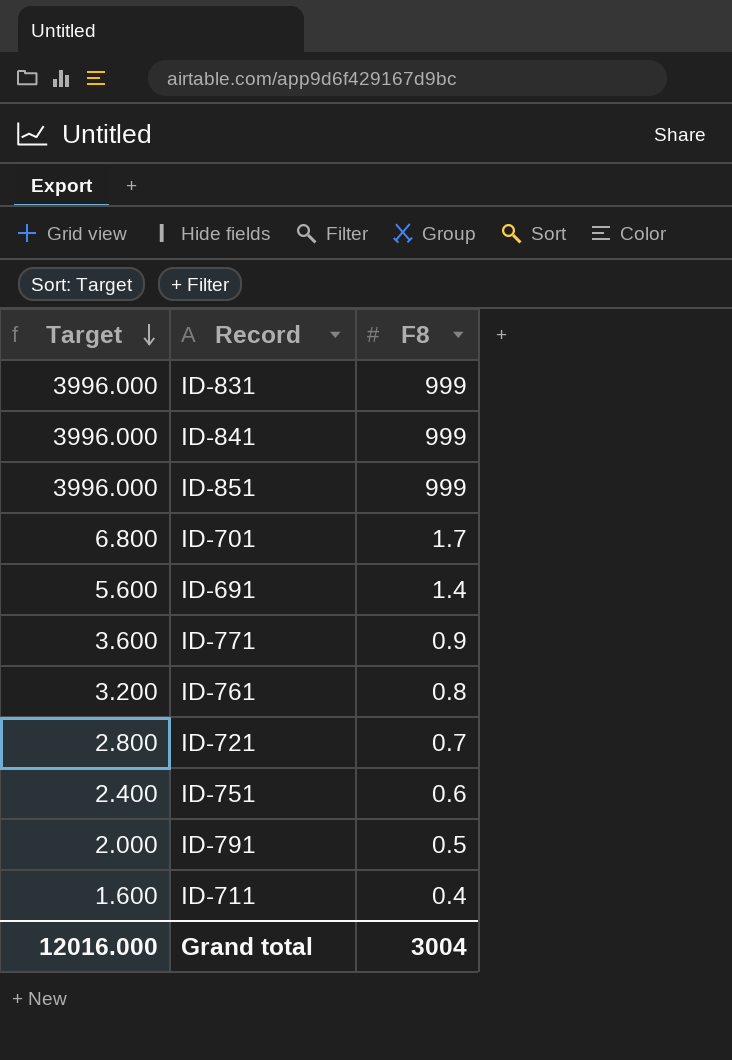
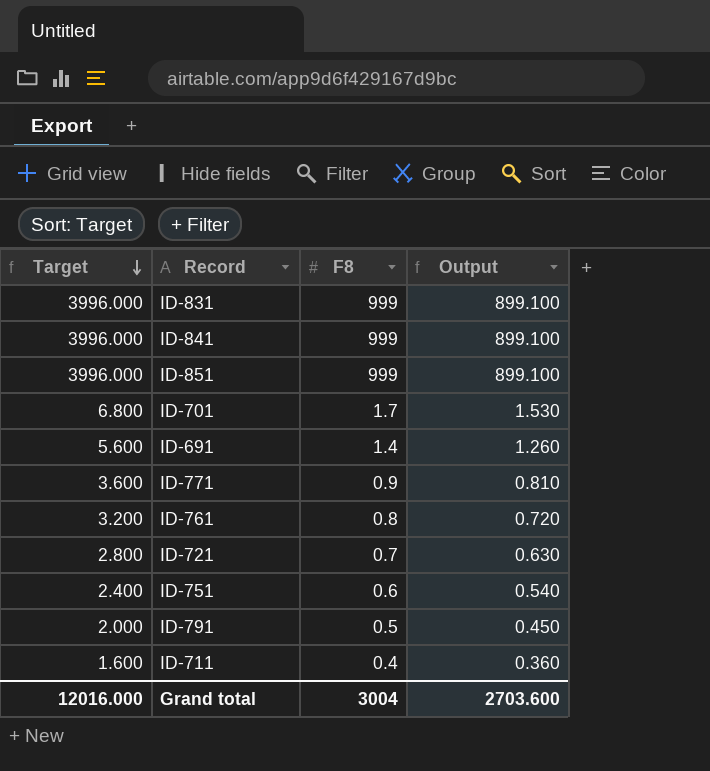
column Output | formula: none -> [F8] * 0.9

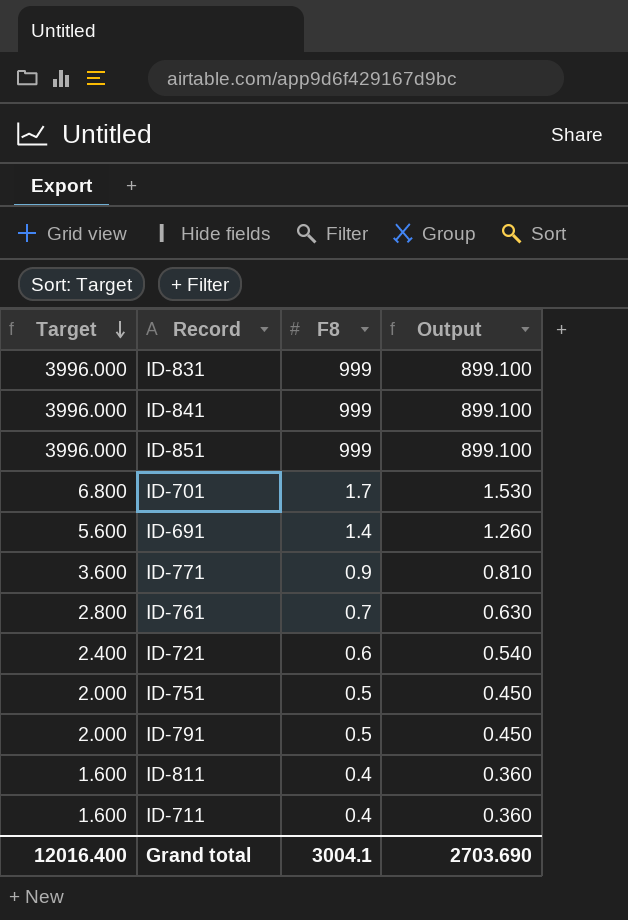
ID-761 | Target: 3.200 -> 2.800
ID-761 | F8: 0.8 -> 0.7
ID-761 | Output: 0.720 -> 0.630
ID-721 | Target: 2.800 -> 2.400
ID-721 | F8: 0.7 -> 0.6
ID-721 | Output: 0.630 -> 0.540
ID-751 | Target: 2.400 -> 2.000
ID-751 | F8: 0.6 -> 0.5
ID-751 | Output: 0.540 -> 0.450
row ID-811: none -> 1.600 | 0.4 | 0.360
Grand total | Target: 12016.000 -> 12016.400
Grand total | F8: 3004 -> 3004.1
Grand total | Output: 2703.600 -> 2703.690

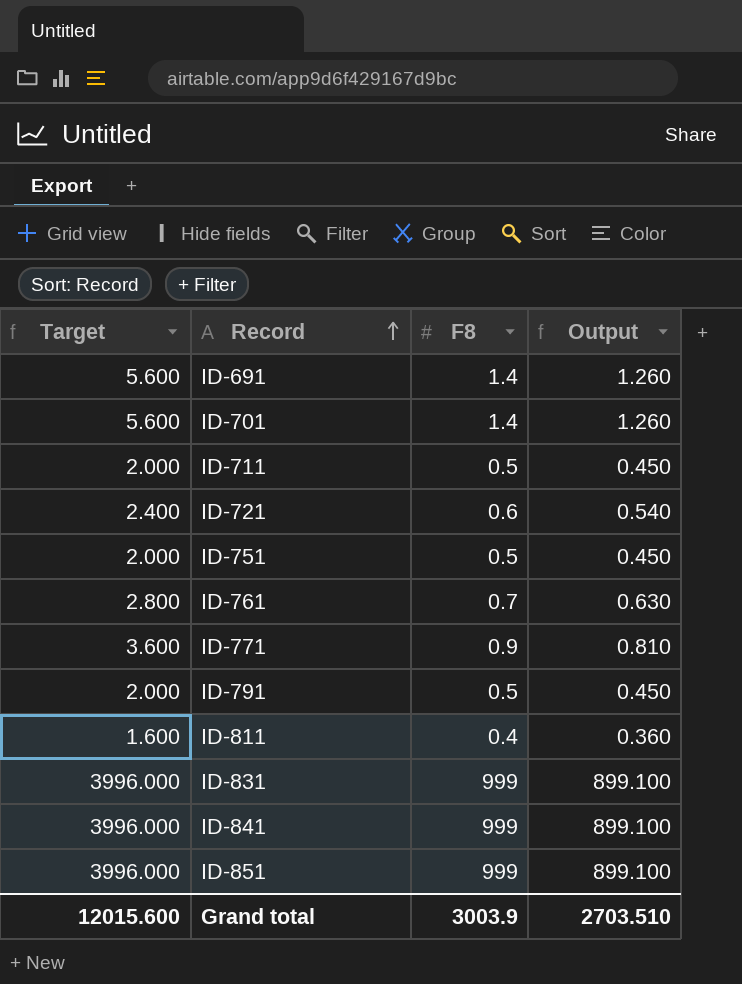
row order: Target descending -> Record ascending
ID-701 | Target: 6.800 -> 5.600
ID-701 | F8: 1.7 -> 1.4
ID-701 | Output: 1.530 -> 1.260
ID-711 | Target: 1.600 -> 2.000
ID-711 | F8: 0.4 -> 0.5
ID-711 | Output: 0.360 -> 0.450
Grand total | Target: 12016.400 -> 12015.600
Grand total | F8: 3004.1 -> 3003.9
Grand total | Output: 2703.690 -> 2703.510

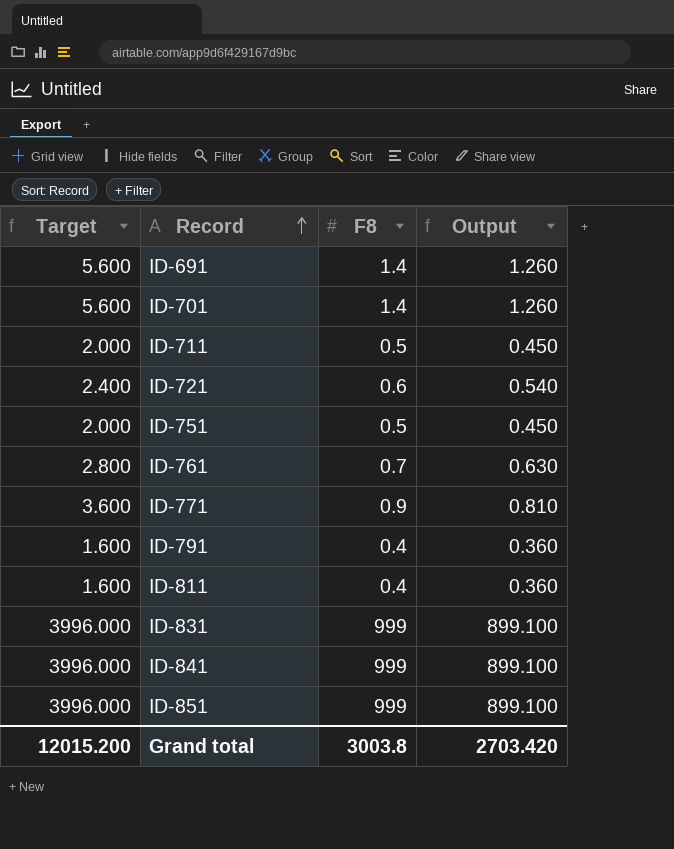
ID-791 | Target: 2.000 -> 1.600
ID-791 | F8: 0.5 -> 0.4
ID-791 | Output: 0.450 -> 0.360
Grand total | Target: 12015.600 -> 12015.200
Grand total | F8: 3003.9 -> 3003.8
Grand total | Output: 2703.510 -> 2703.420

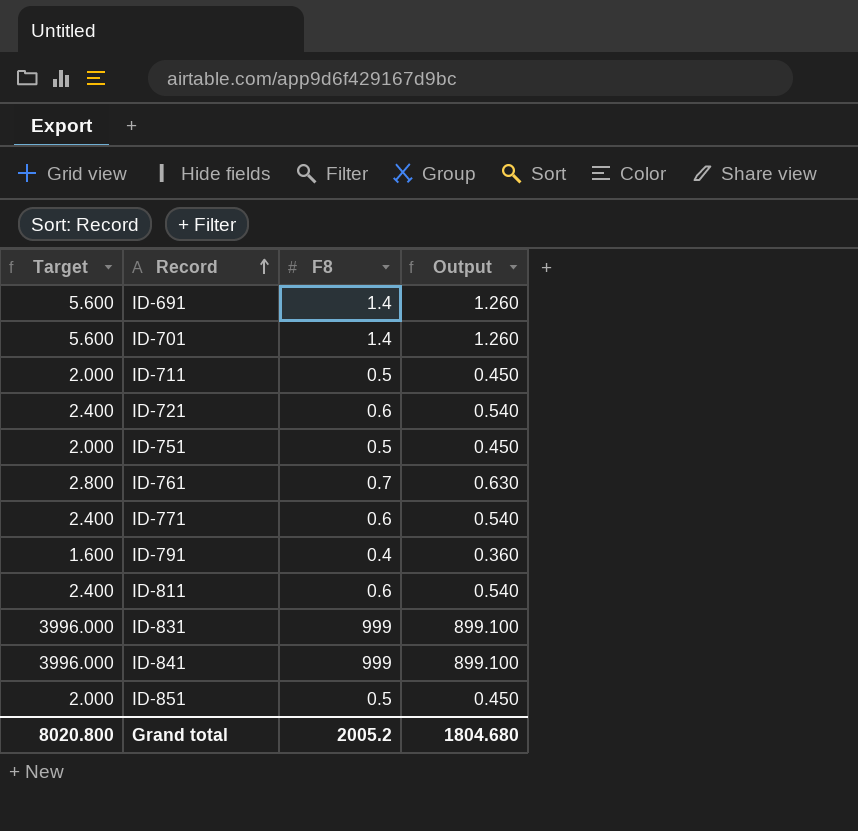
ID-771 | Target: 3.600 -> 2.400
ID-771 | F8: 0.9 -> 0.6
ID-771 | Output: 0.810 -> 0.540
ID-811 | Target: 1.600 -> 2.400
ID-811 | F8: 0.4 -> 0.6
ID-811 | Output: 0.360 -> 0.540
ID-851 | Target: 3996.000 -> 2.000
ID-851 | F8: 999 -> 0.5
ID-851 | Output: 899.100 -> 0.450
Grand total | Target: 12015.200 -> 8020.800
Grand total | F8: 3003.8 -> 2005.2
Grand total | Output: 2703.420 -> 1804.680

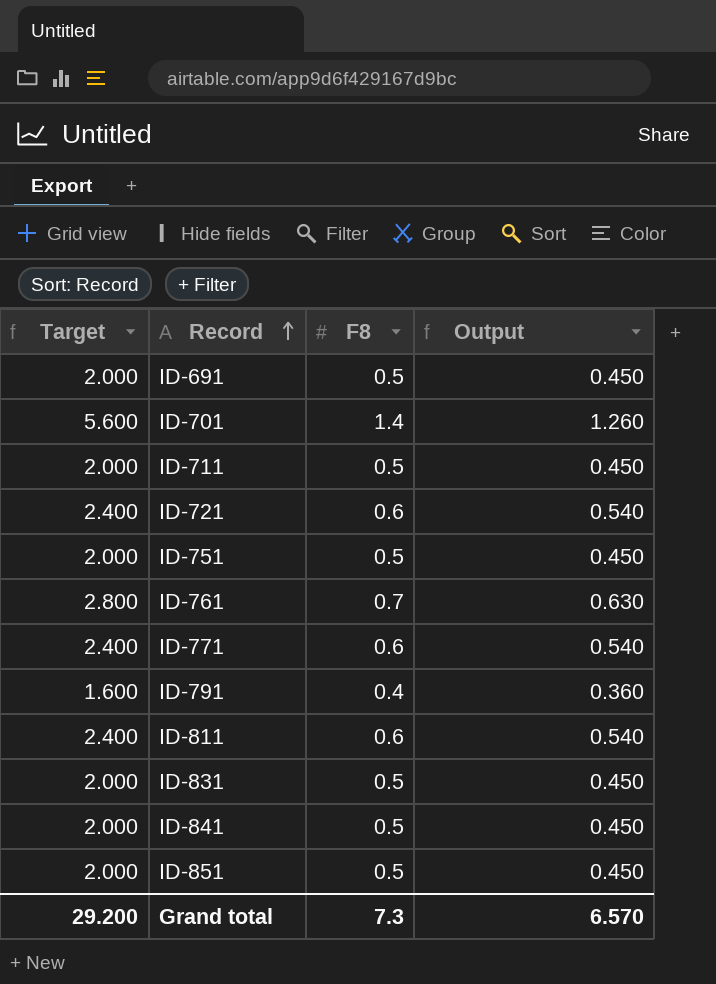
ID-691 | Target: 5.600 -> 2.000
ID-691 | F8: 1.4 -> 0.5
ID-691 | Output: 1.260 -> 0.450
ID-831 | Target: 3996.000 -> 2.000
ID-831 | F8: 999 -> 0.5
ID-831 | Output: 899.100 -> 0.450
ID-841 | Target: 3996.000 -> 2.000
ID-841 | F8: 999 -> 0.5
ID-841 | Output: 899.100 -> 0.450
Grand total | Target: 8020.800 -> 29.200
Grand total | F8: 2005.2 -> 7.3
Grand total | Output: 1804.680 -> 6.570

